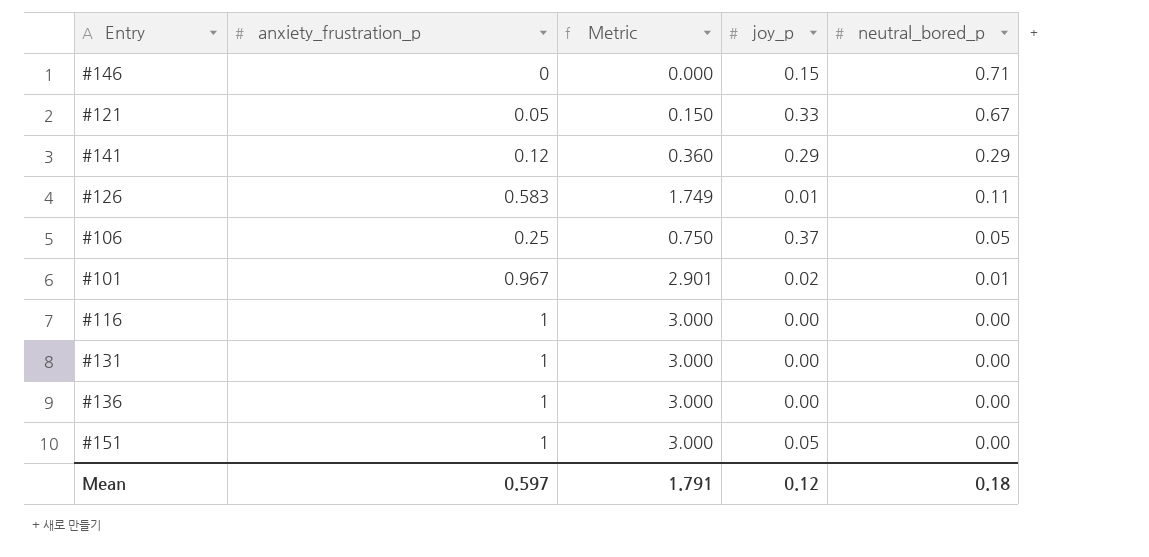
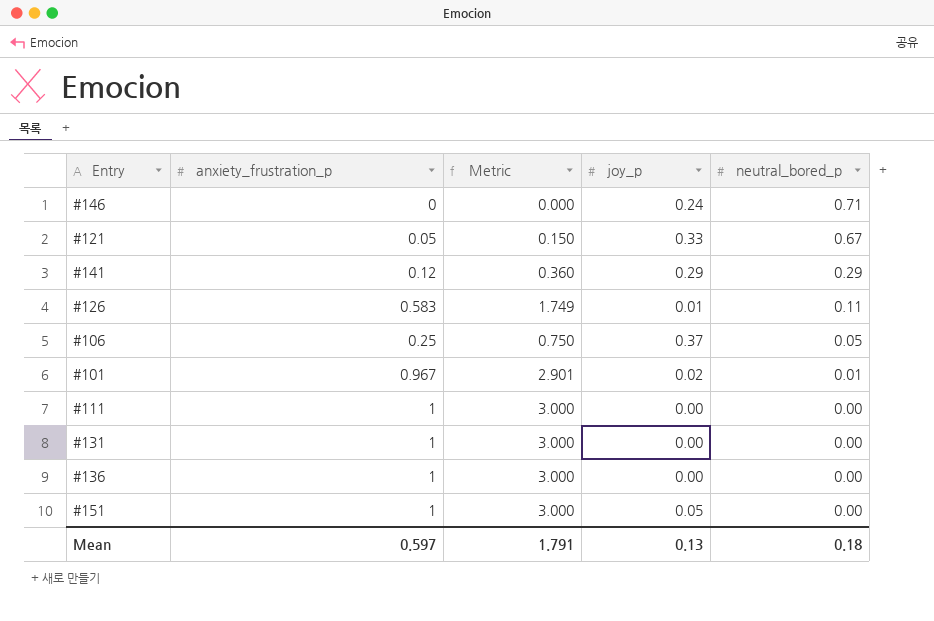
row #116: 1 | 3.000 | 0.00 | 0.00 -> none
#146 | joy_p: 0.15 -> 0.24
row #111: none -> 1 | 3.000 | 0.00 | 0.00
Mean | joy_p: 0.12 -> 0.13

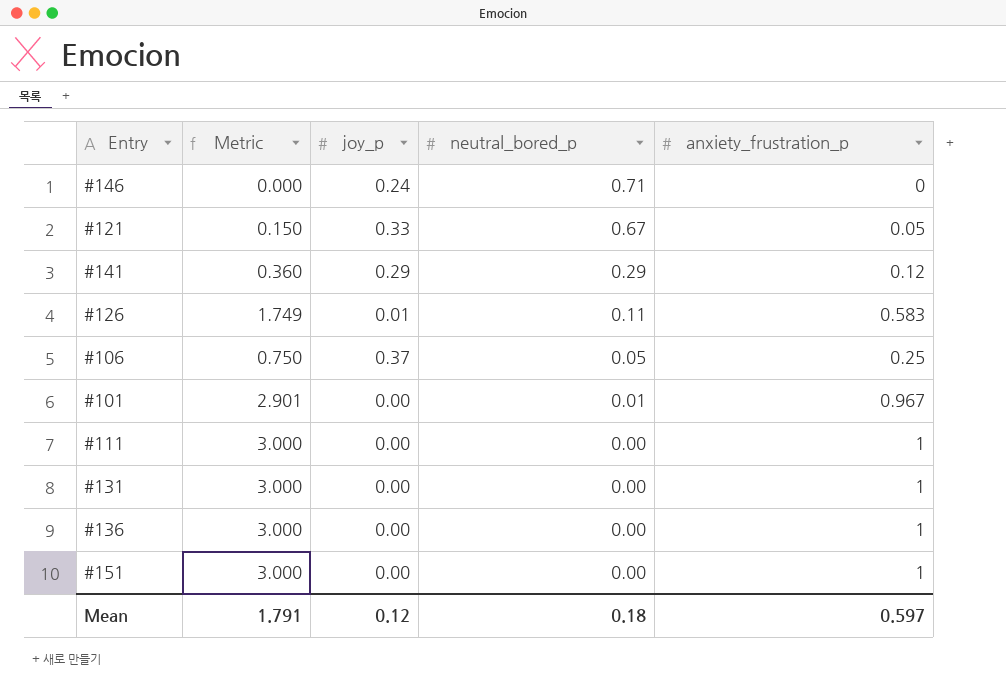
column anxiety_frustration_p | position: 2 -> 5
#101 | joy_p: 0.02 -> 0.00
#151 | joy_p: 0.05 -> 0.00
Mean | joy_p: 0.13 -> 0.12

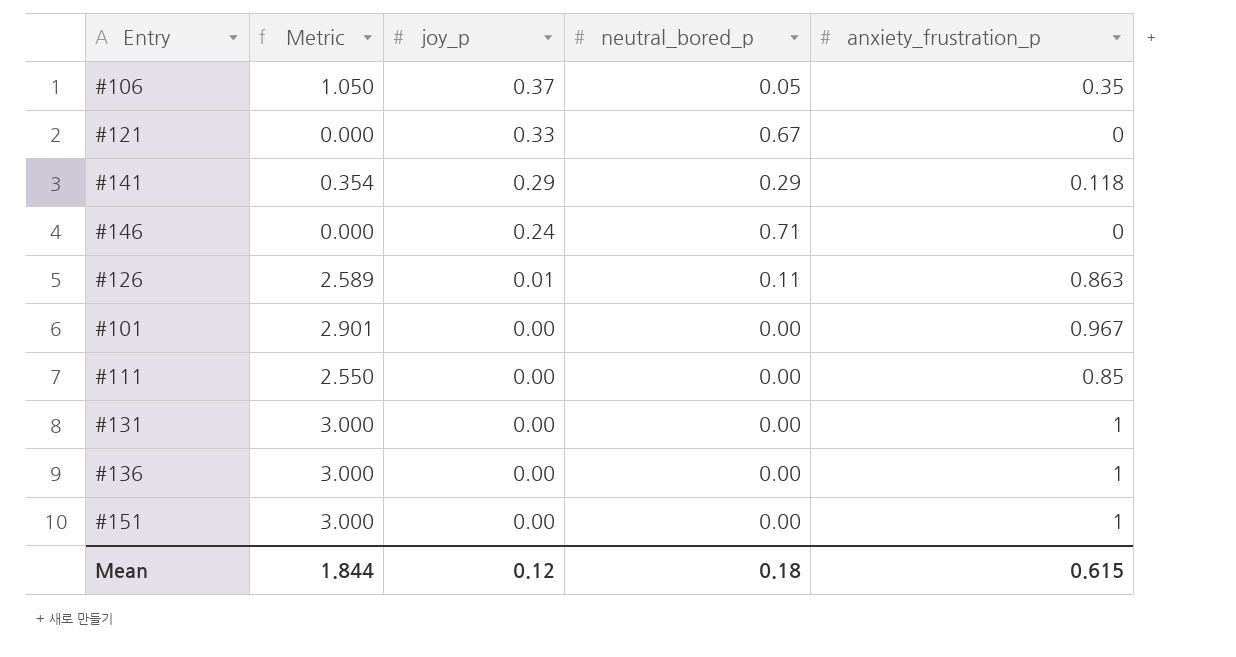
row order: neutral_bored_p descending -> joy_p descending
#106 | Metric: 0.750 -> 1.050
#106 | anxiety_frustration_p: 0.25 -> 0.35
#121 | Metric: 0.150 -> 0.000
#121 | anxiety_frustration_p: 0.05 -> 0
#141 | Metric: 0.360 -> 0.354
#141 | anxiety_frustration_p: 0.12 -> 0.118
#126 | Metric: 1.749 -> 2.589
#126 | anxiety_frustration_p: 0.583 -> 0.863
#101 | neutral_bored_p: 0.01 -> 0.00
#111 | Metric: 3.000 -> 2.550
#111 | anxiety_frustration_p: 1 -> 0.85
Mean | Metric: 1.791 -> 1.844
Mean | anxiety_frustration_p: 0.597 -> 0.615

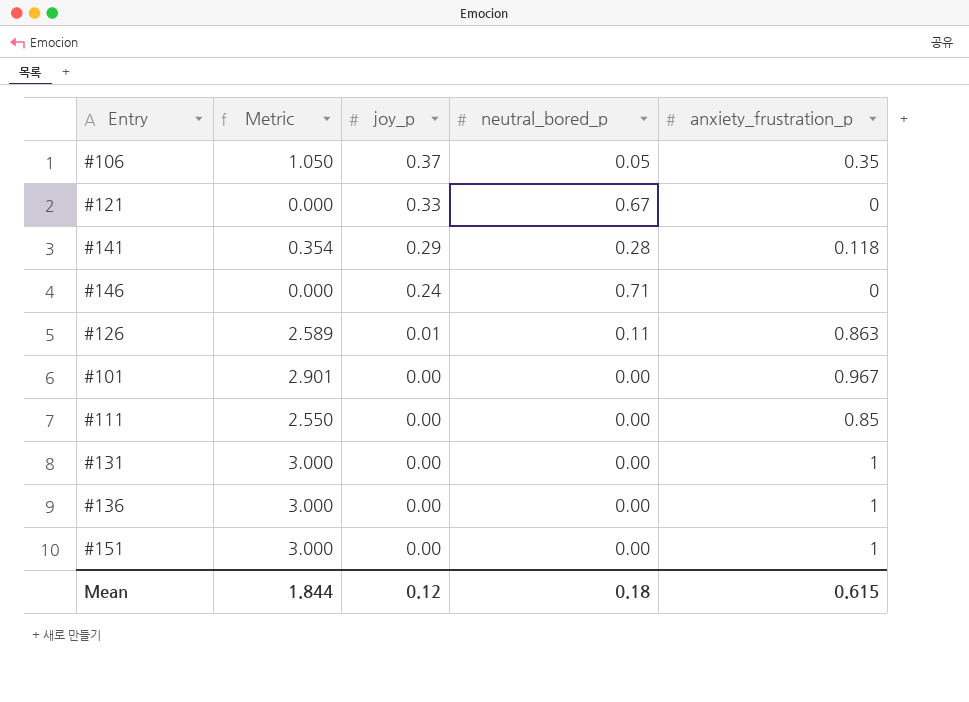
#141 | neutral_bored_p: 0.29 -> 0.28

